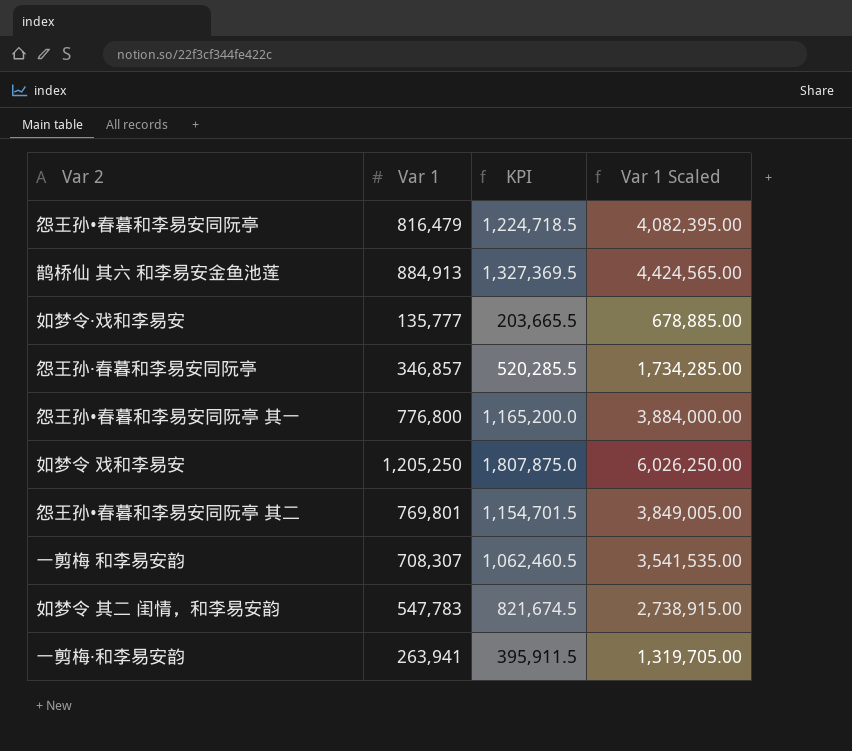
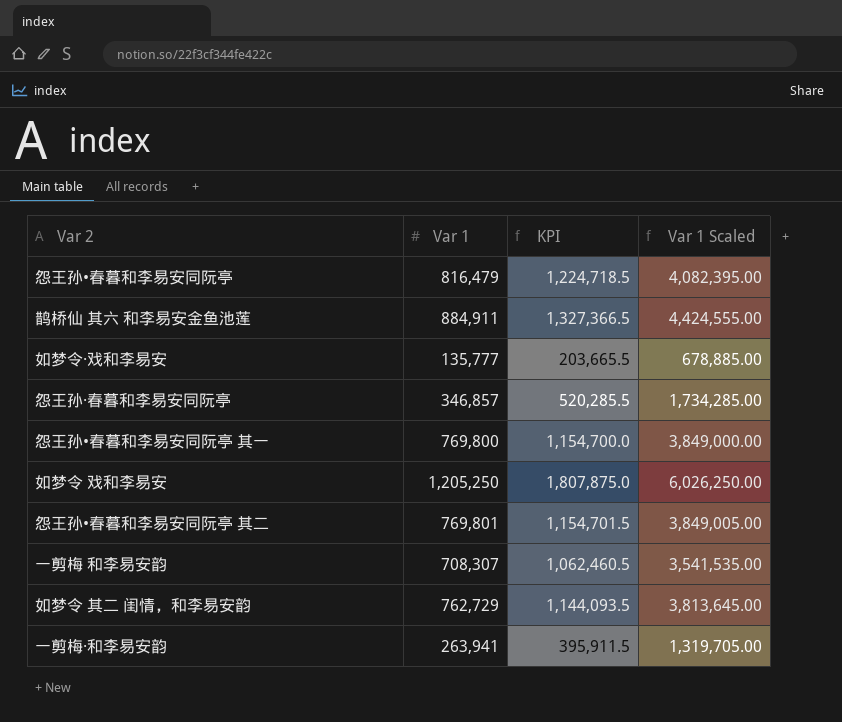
鹊桥仙 其六 和李易安金鱼池莲 | Var 1: 884,913 -> 884,911
鹊桥仙 其六 和李易安金鱼池莲 | KPI: 1,327,369.5 -> 1,327,366.5
鹊桥仙 其六 和李易安金鱼池莲 | Var 1 Scaled: 4,424,565.00 -> 4,424,555.00
怨王孙•春暮和李易安同阮亭 其一 | Var 1: 776,800 -> 769,800
怨王孙•春暮和李易安同阮亭 其一 | KPI: 1,165,200.0 -> 1,154,700.0
怨王孙•春暮和李易安同阮亭 其一 | Var 1 Scaled: 3,884,000.00 -> 3,849,000.00
如梦令 其二 闺情，和李易安韵 | Var 1: 547,783 -> 762,729
如梦令 其二 闺情，和李易安韵 | KPI: 821,674.5 -> 1,144,093.5
如梦令 其二 闺情，和李易安韵 | Var 1 Scaled: 2,738,915.00 -> 3,813,645.00

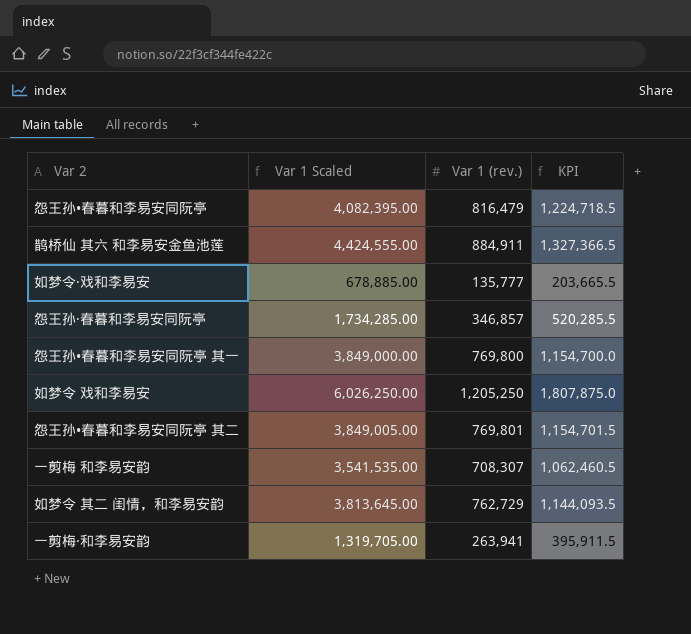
column Var 1 Scaled | position: 4 -> 2
column name: Var 1 -> Var 1 (rev.)

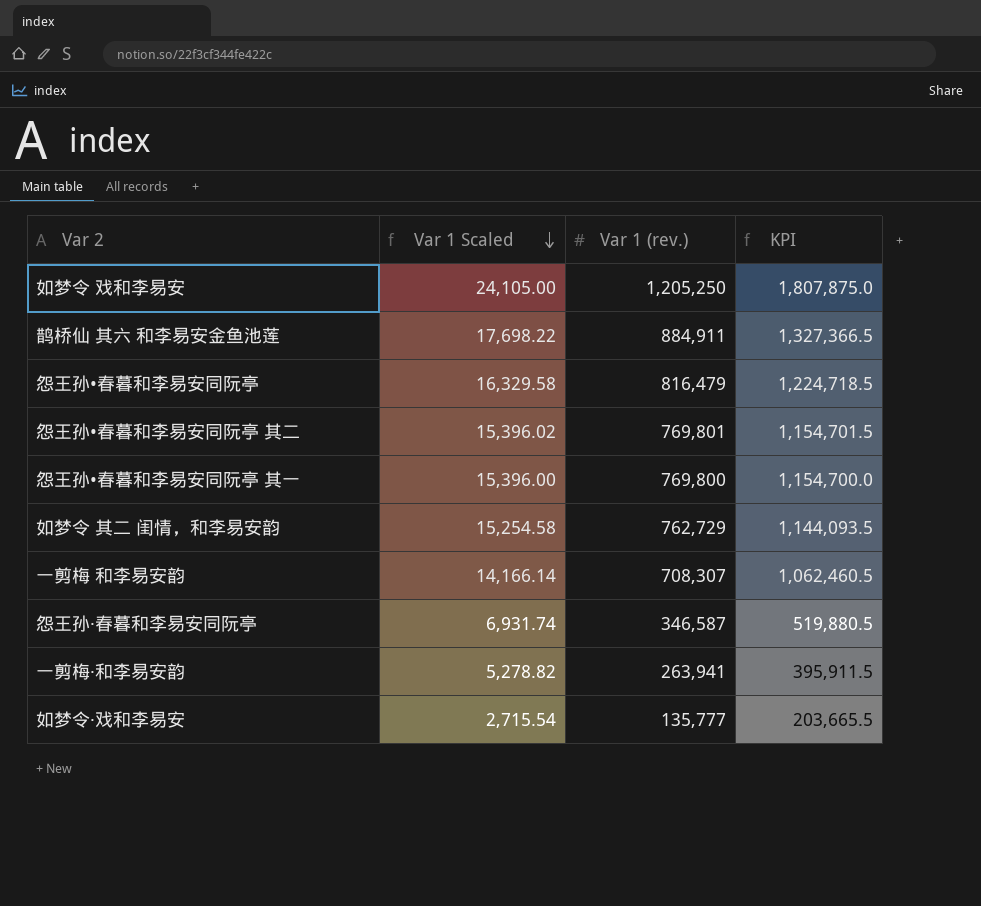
row order: none -> Var 1 Scaled descending
column Var 1 Scaled | formula: [Var 1 (rev.)] * 5 -> [Var 1 (rev.)] * 0.02
怨王孙·春暮和李易安同阮亭 | Var 1 (rev.): 346,857 -> 346,587
怨王孙·春暮和李易安同阮亭 | KPI: 520,285.5 -> 519,880.5

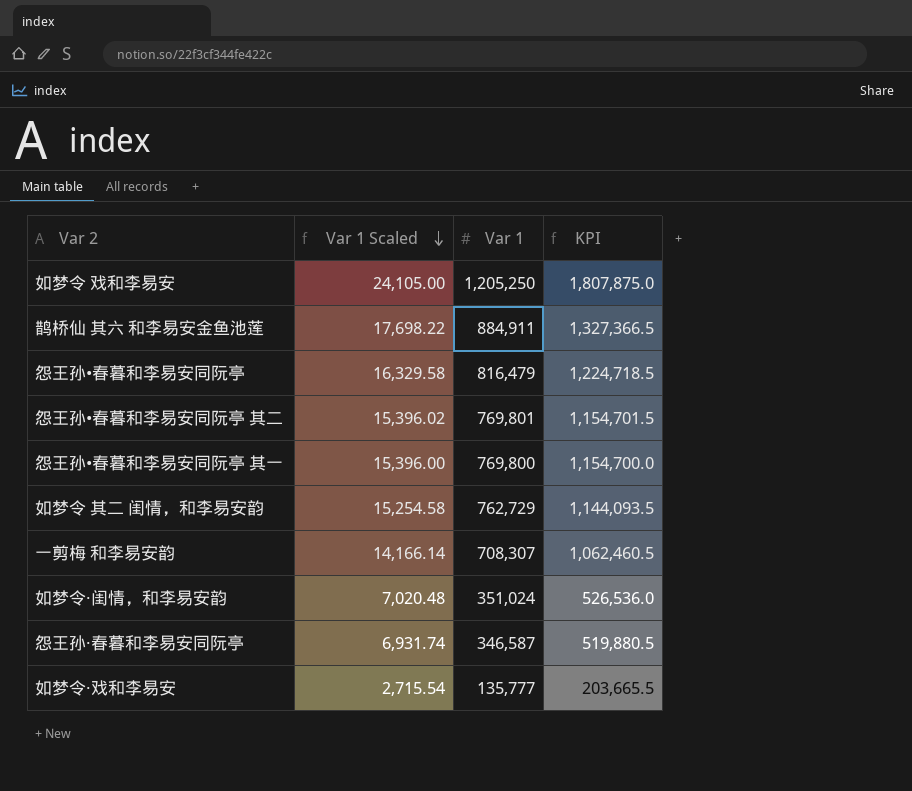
column name: Var 1 (rev.) -> Var 1
row 一剪梅·和李易安韵: 5,278.82 | 263,941 | 395,911.5 -> none
row 如梦令·闺情，和李易安韵: none -> 7,020.48 | 351,024 | 526,536.0

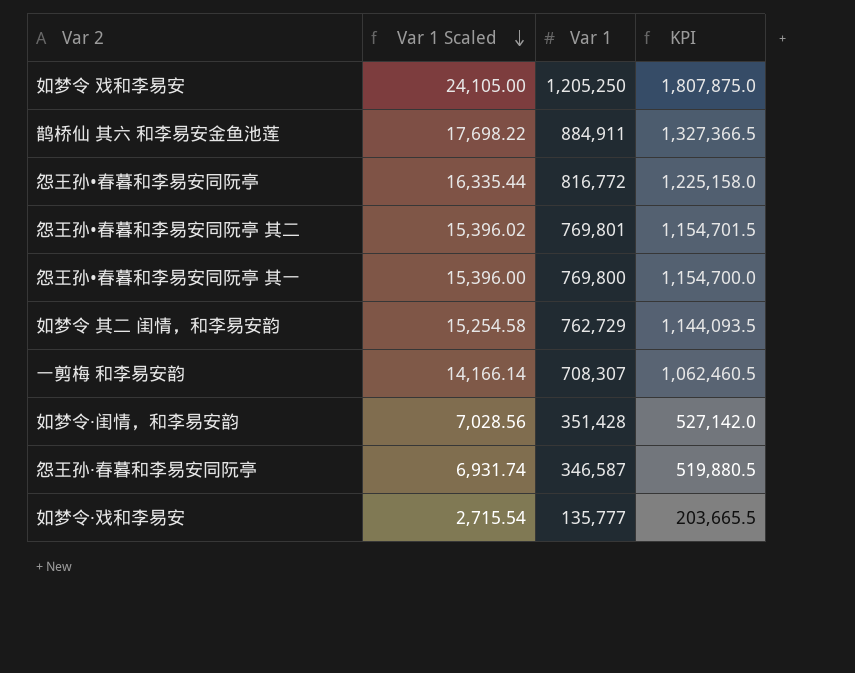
怨王孙•春暮和李易安同阮亭 | Var 1 Scaled: 16,329.58 -> 16,335.44
怨王孙•春暮和李易安同阮亭 | Var 1: 816,479 -> 816,772
怨王孙•春暮和李易安同阮亭 | KPI: 1,224,718.5 -> 1,225,158.0
如梦令·闺情，和李易安韵 | Var 1 Scaled: 7,020.48 -> 7,028.56
如梦令·闺情，和李易安韵 | Var 1: 351,024 -> 351,428
如梦令·闺情，和李易安韵 | KPI: 526,536.0 -> 527,142.0

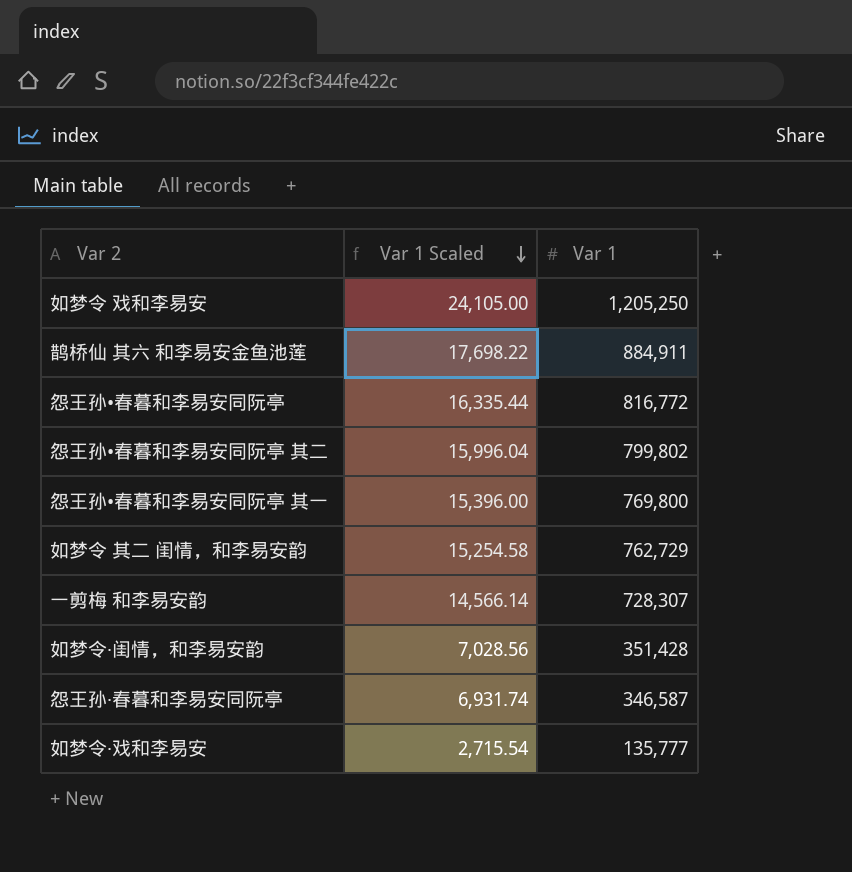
column KPI | formula: [Var 1] * 1.5 -> none
怨王孙•春暮和李易安同阮亭 其二 | Var 1 Scaled: 15,396.02 -> 15,996.04
怨王孙•春暮和李易安同阮亭 其二 | Var 1: 769,801 -> 799,802
一剪梅 和李易安韵 | Var 1 Scaled: 14,166.14 -> 14,566.14
一剪梅 和李易安韵 | Var 1: 708,307 -> 728,307

